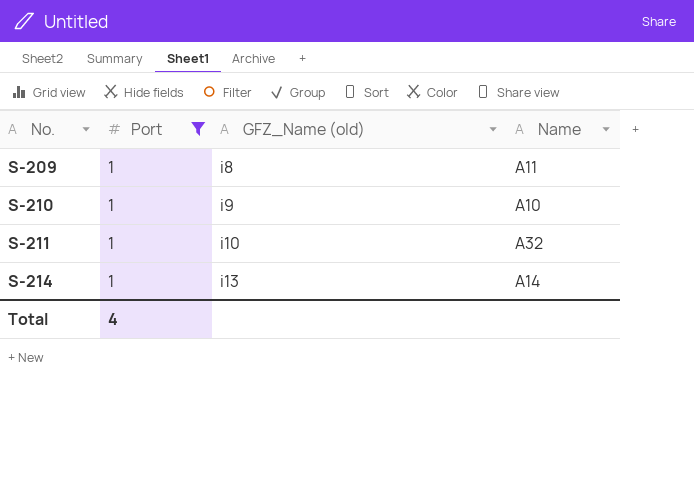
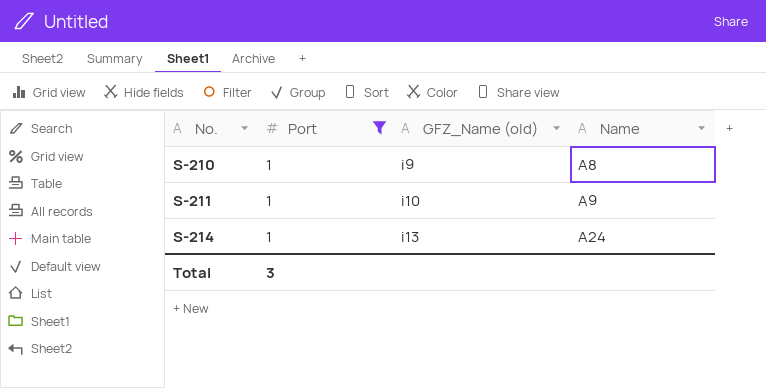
row S-209: 1 | i8 | A11 -> none
S-210 | Name: A10 -> A8
S-211 | Name: A32 -> A9
S-214 | Name: A14 -> A24
Total | Port: 4 -> 3

